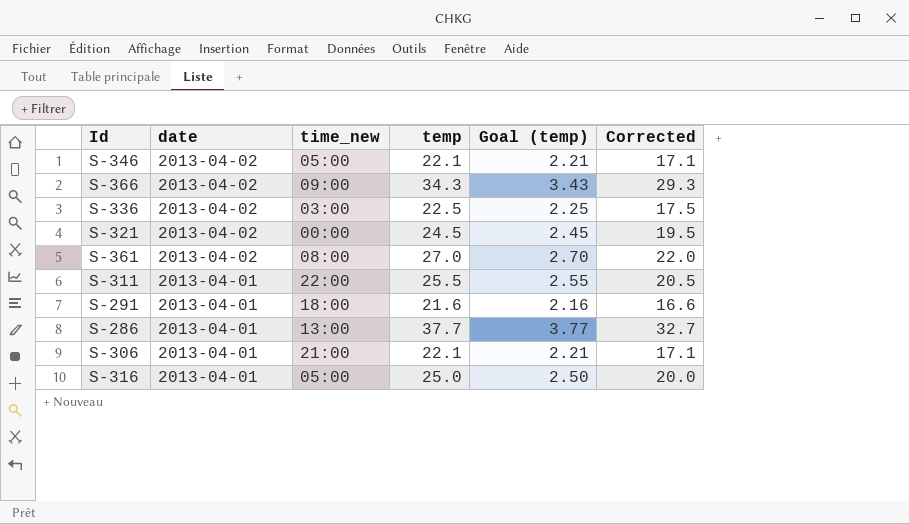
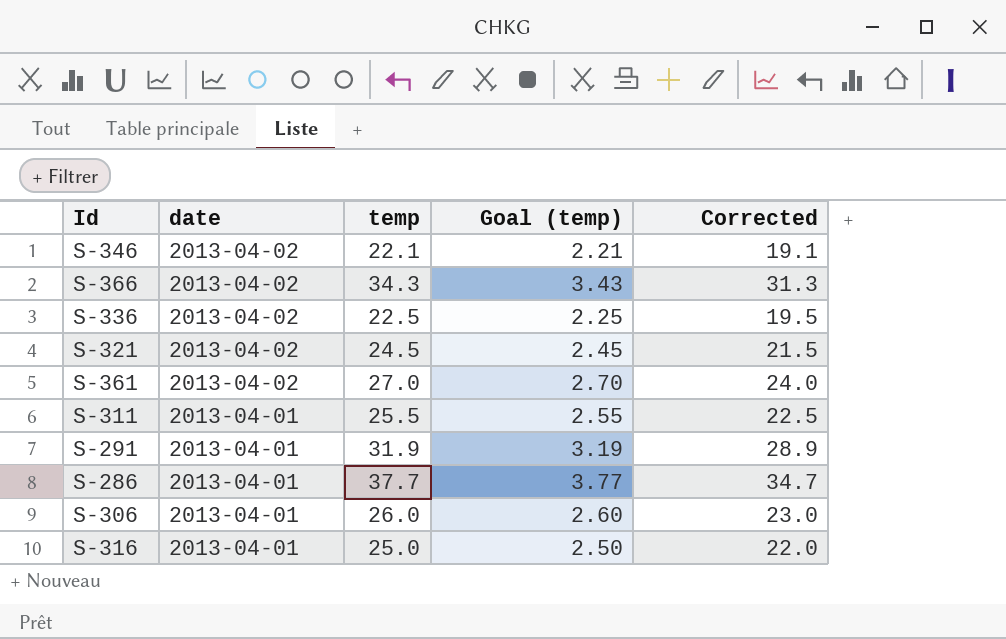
column time_new | position: 3 -> none
column Corrected | formula: [temp] - 5 -> [temp] - 3
S-291 | temp: 21.6 -> 31.9
S-291 | Goal (temp): 2.16 -> 3.19
S-306 | temp: 22.1 -> 26.0
S-306 | Goal (temp): 2.21 -> 2.60

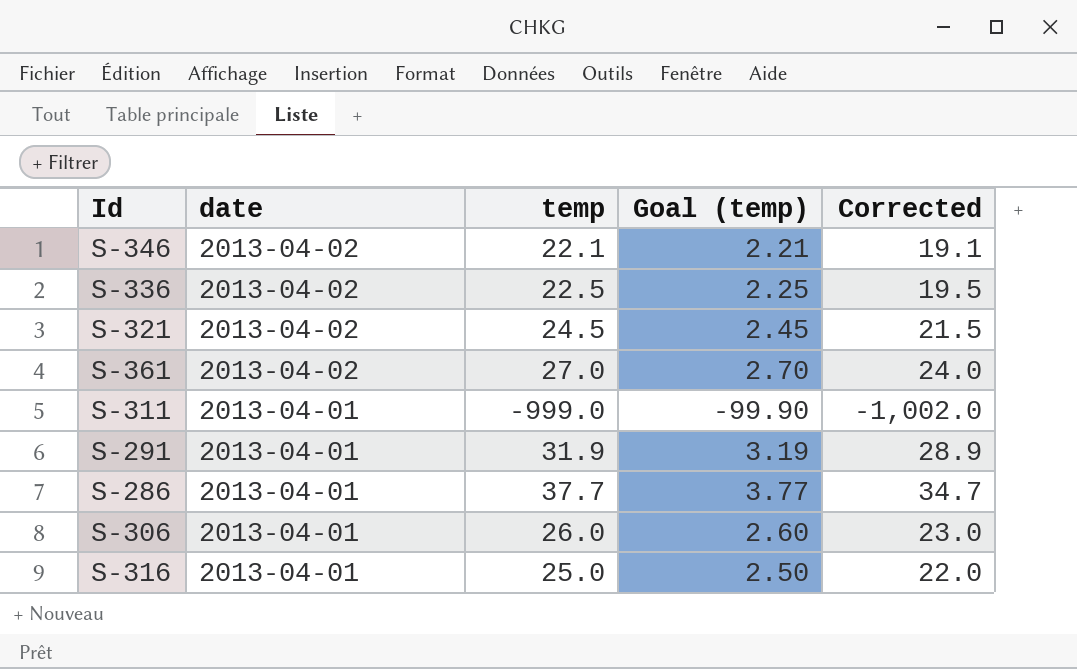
row S-366: 2013-04-02 | 34.3 | 3.43 | 31.3 -> none
S-311 | temp: 25.5 -> -999.0
S-311 | Goal (temp): 2.55 -> -99.90
S-311 | Corrected: 22.5 -> -1,002.0

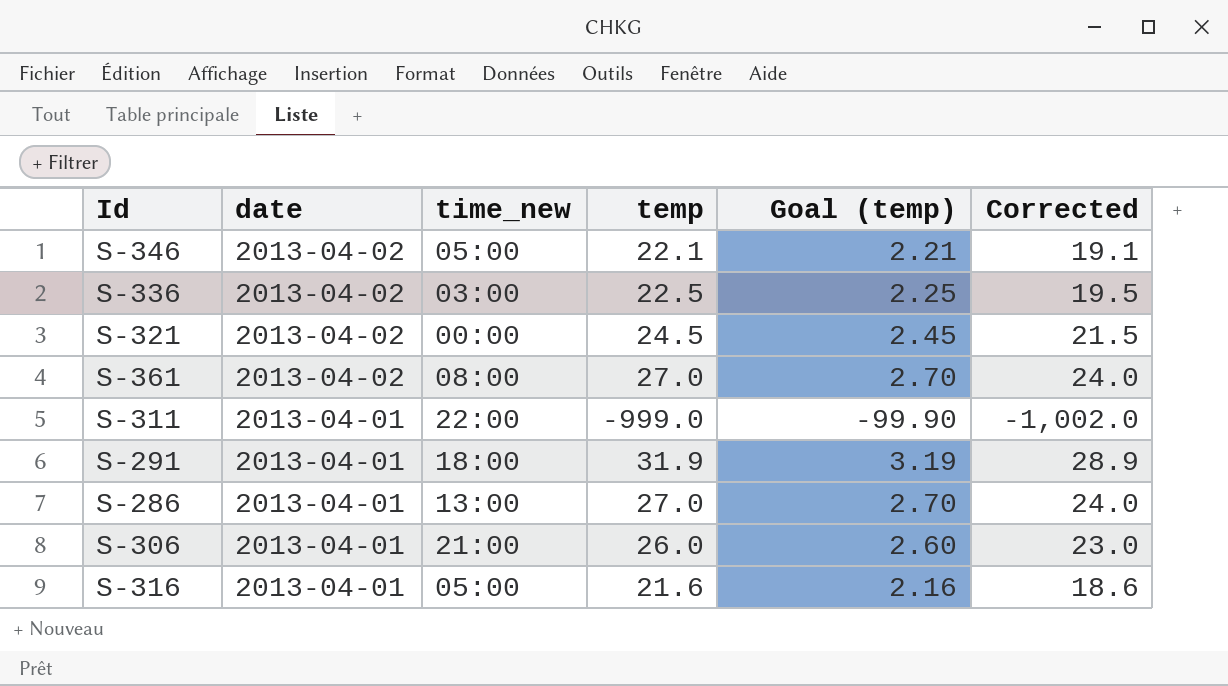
column time_new | position: none -> 3
S-286 | temp: 37.7 -> 27.0
S-286 | Goal (temp): 3.77 -> 2.70
S-286 | Corrected: 34.7 -> 24.0
S-316 | temp: 25.0 -> 21.6
S-316 | Goal (temp): 2.50 -> 2.16
S-316 | Corrected: 22.0 -> 18.6

